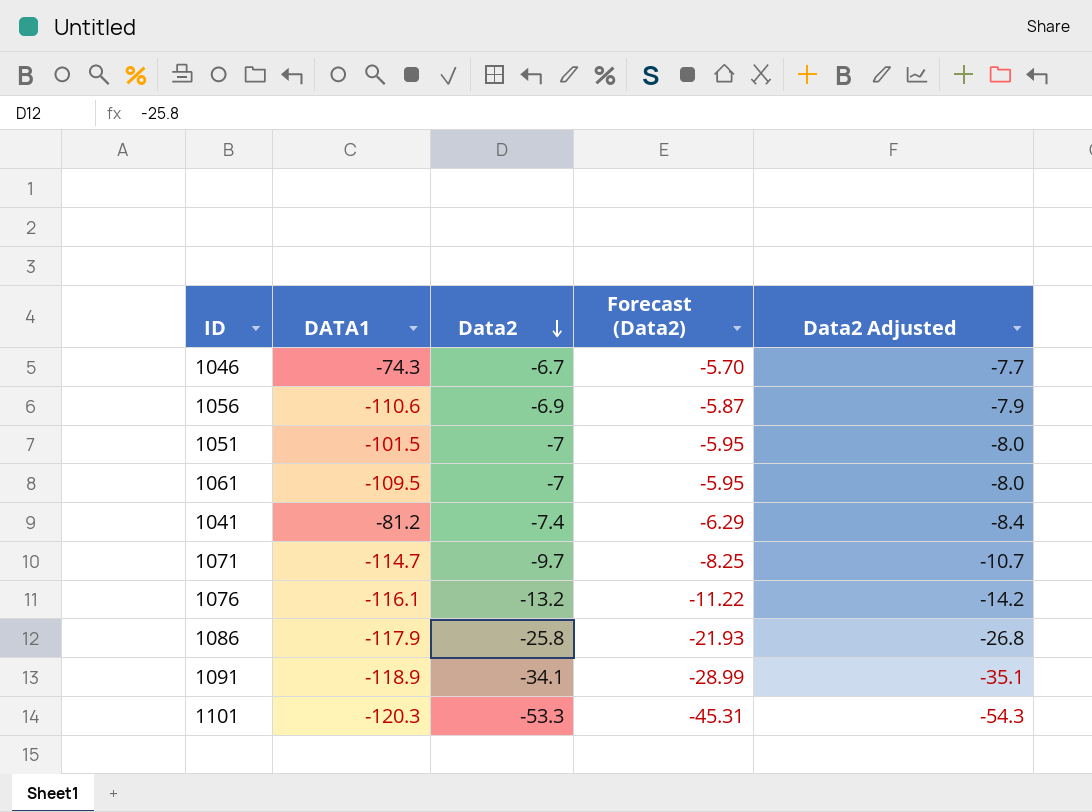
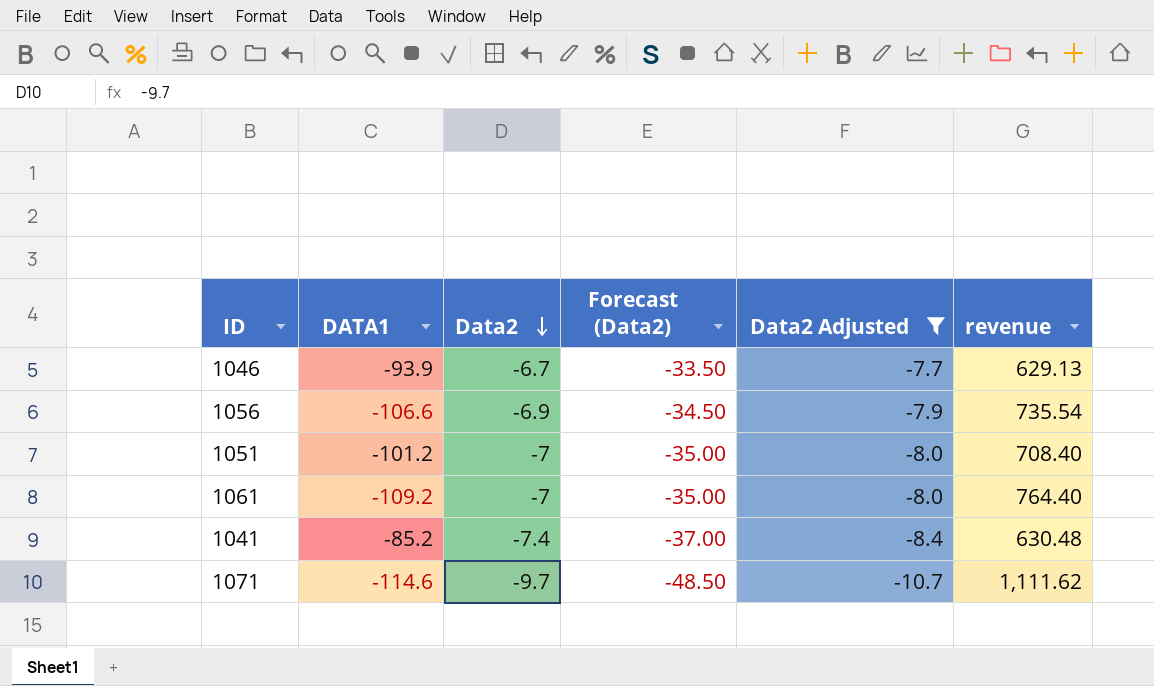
filter: none -> Data2 Adjusted >= -10.7
column Forecast (Data2) | formula: [Data2] * 0.85 -> [Data2] * 5
column revenue | formula: none -> [DATA1] * [Data2]
1046 | DATA1: -74.3 -> -93.9
1056 | DATA1: -110.6 -> -106.6
1051 | DATA1: -101.5 -> -101.2
1061 | DATA1: -109.5 -> -109.2
1041 | DATA1: -81.2 -> -85.2
1071 | DATA1: -114.7 -> -114.6

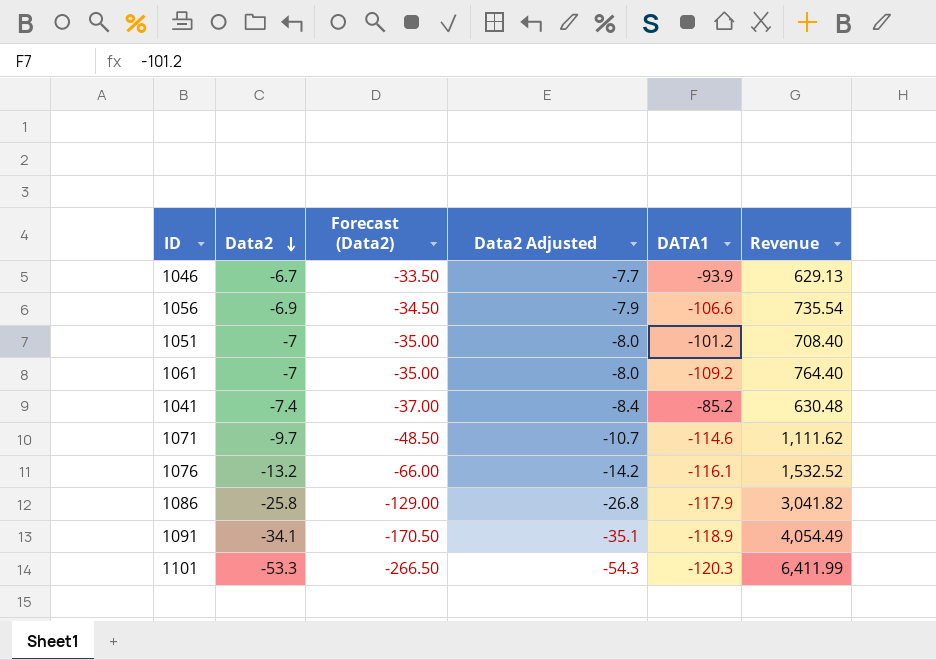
filter: Data2 Adjusted >= -10.7 -> none
column DATA1 | position: 2 -> 5
column name: revenue -> Revenue

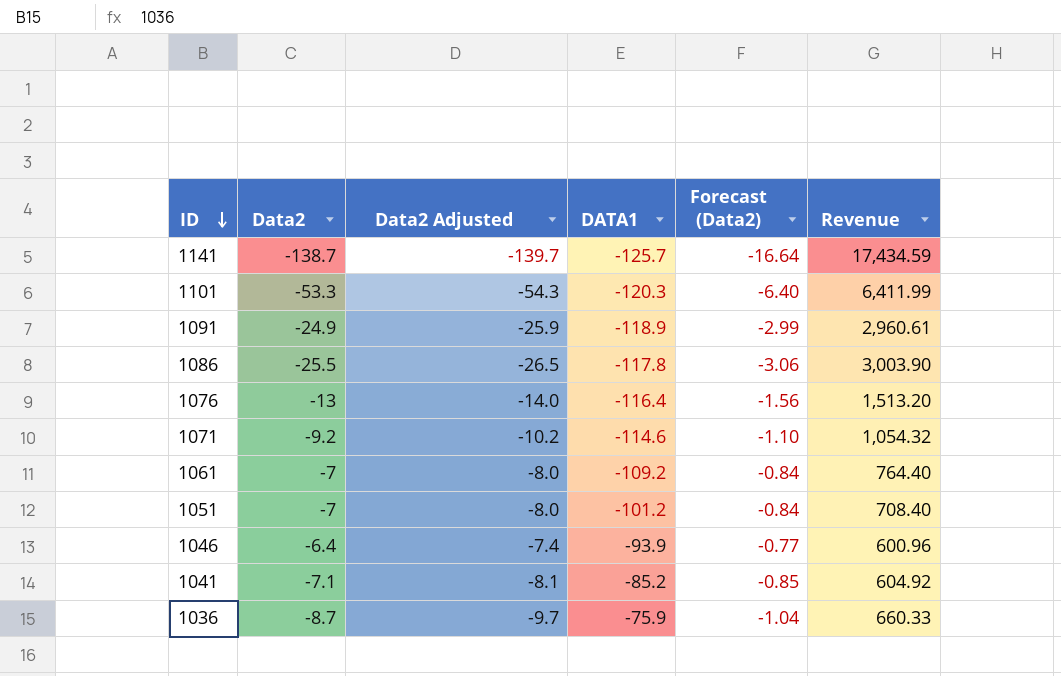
row order: Data2 descending -> ID descending
column Forecast (Data2) | formula: [Data2] * 5 -> [Data2] * 0.12
column Forecast (Data2) | position: 3 -> 5
row 1056: -6.9 | -34.50 | -7.9 | -106.6 | 735.54 -> none
row 1141: none -> -138.7 | -139.7 | -125.7 | -16.64 | 17,434.59
1091 | Data2: -34.1 -> -24.9
1091 | Data2 Adjusted: -35.1 -> -25.9
1091 | Revenue: 4,054.49 -> 2,960.61
1086 | Data2: -25.8 -> -25.5
1086 | Data2 Adjusted: -26.8 -> -26.5
1086 | DATA1: -117.9 -> -117.8
1086 | Revenue: 3,041.82 -> 3,003.90
1076 | Data2: -13.2 -> -13
1076 | Data2 Adjusted: -14.2 -> -14.0
1076 | DATA1: -116.1 -> -116.4
1076 | Revenue: 1,532.52 -> 1,513.20
1071 | Data2: -9.7 -> -9.2
1071 | Data2 Adjusted: -10.7 -> -10.2
1071 | Revenue: 1,111.62 -> 1,054.32
1046 | Data2: -6.7 -> -6.4
1046 | Data2 Adjusted: -7.7 -> -7.4
1046 | Revenue: 629.13 -> 600.96
1041 | Data2: -7.4 -> -7.1
1041 | Data2 Adjusted: -8.4 -> -8.1
1041 | Revenue: 630.48 -> 604.92
row 1036: none -> -8.7 | -9.7 | -75.9 | -1.04 | 660.33

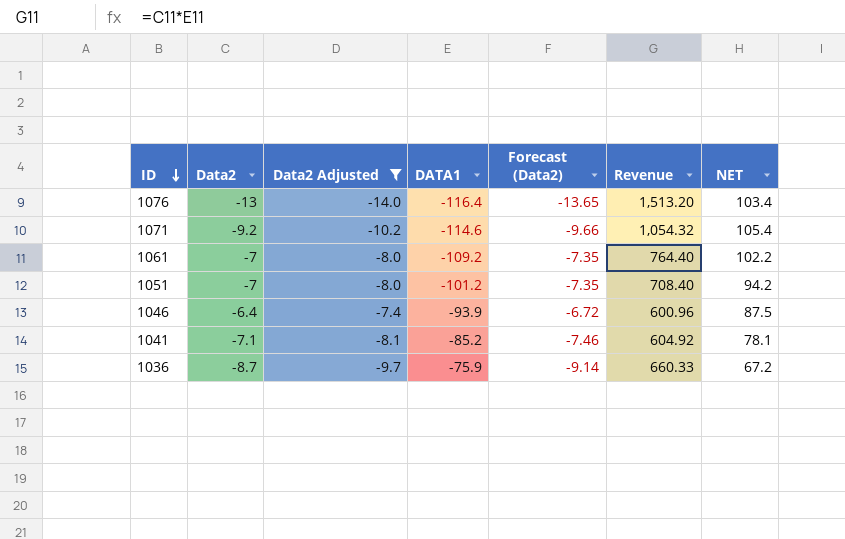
filter: none -> Data2 Adjusted >= -14.0
column Forecast (Data2) | formula: [Data2] * 0.12 -> [Data2] * 1.05
column NET | formula: none -> [Data2] - [DATA1]

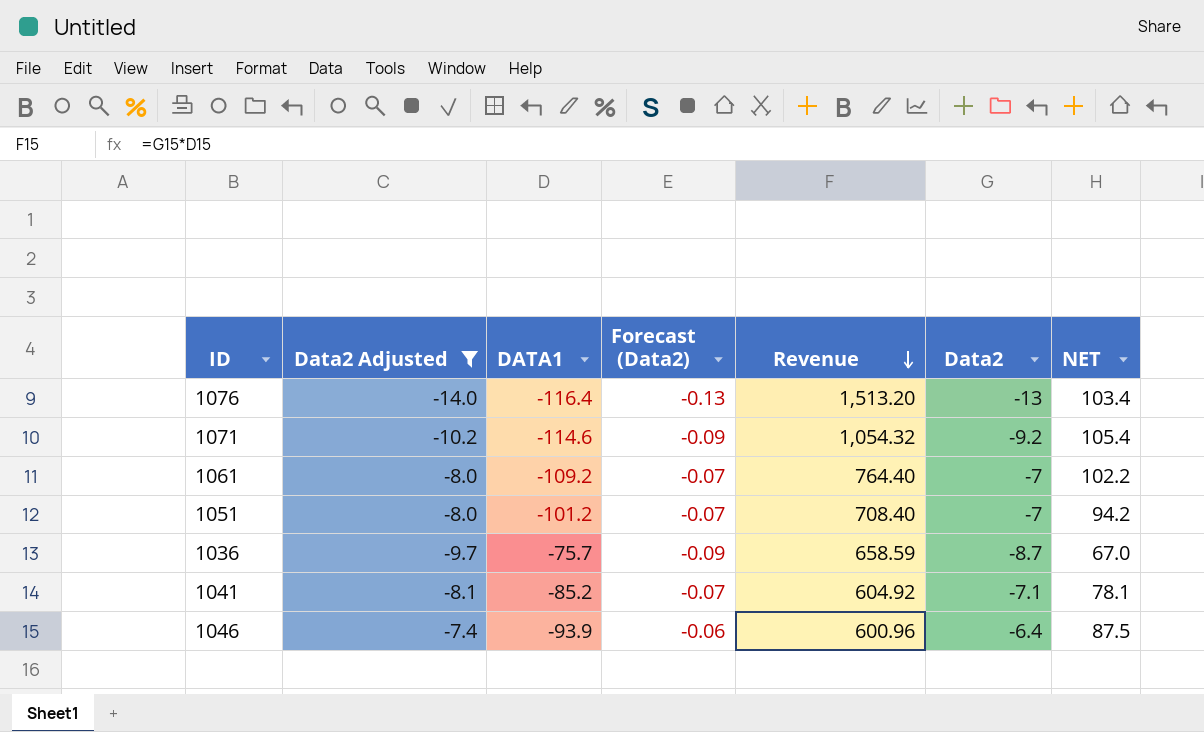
row order: ID descending -> Revenue descending
column Forecast (Data2) | formula: [Data2] * 1.05 -> [Data2] * 0.01
column Data2 | position: 2 -> 6
1036 | DATA1: -75.9 -> -75.7
1036 | Revenue: 660.33 -> 658.59
1036 | NET: 67.2 -> 67.0

